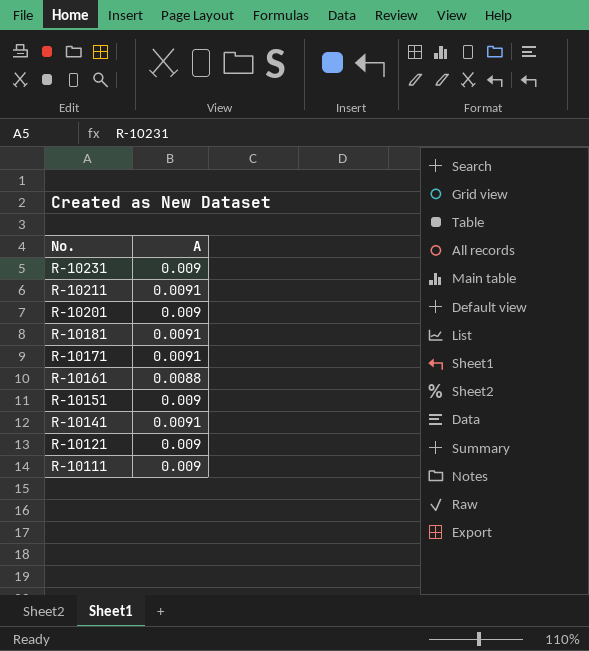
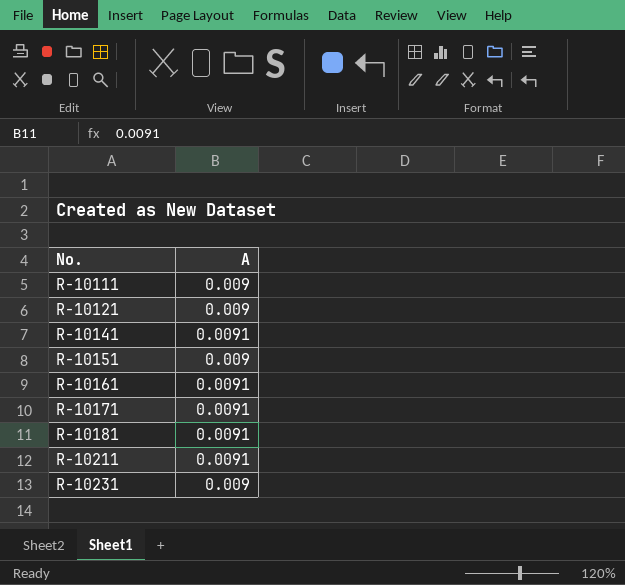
row order: No. descending -> No. ascending
row R-10201: 0.009 -> none
R-10161 | A: 0.0088 -> 0.0091

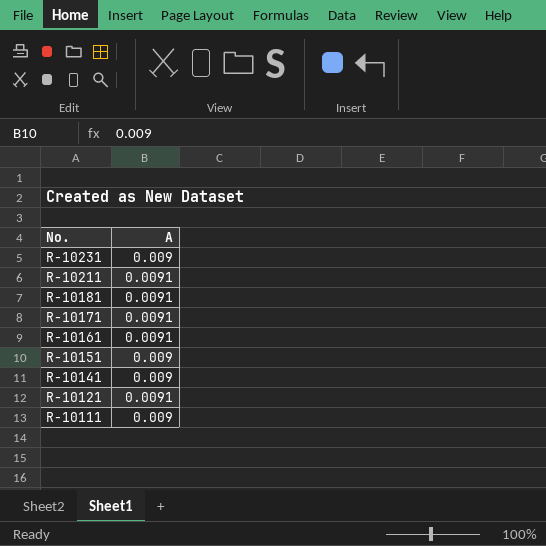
row order: No. ascending -> No. descending
R-10141 | A: 0.0091 -> 0.009
R-10121 | A: 0.009 -> 0.0091

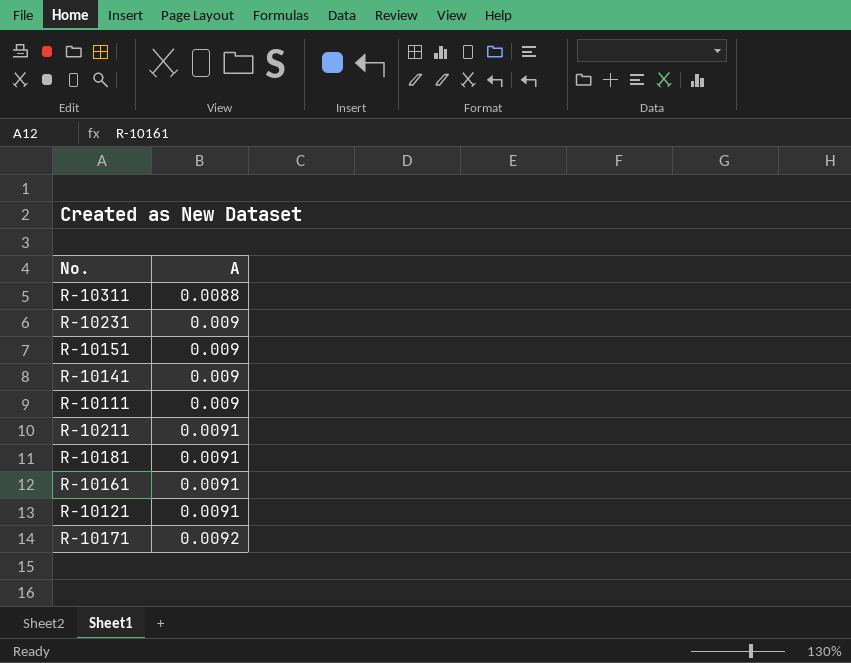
row order: No. descending -> A ascending
row R-10311: none -> 0.0088
R-10171 | A: 0.0091 -> 0.0092

